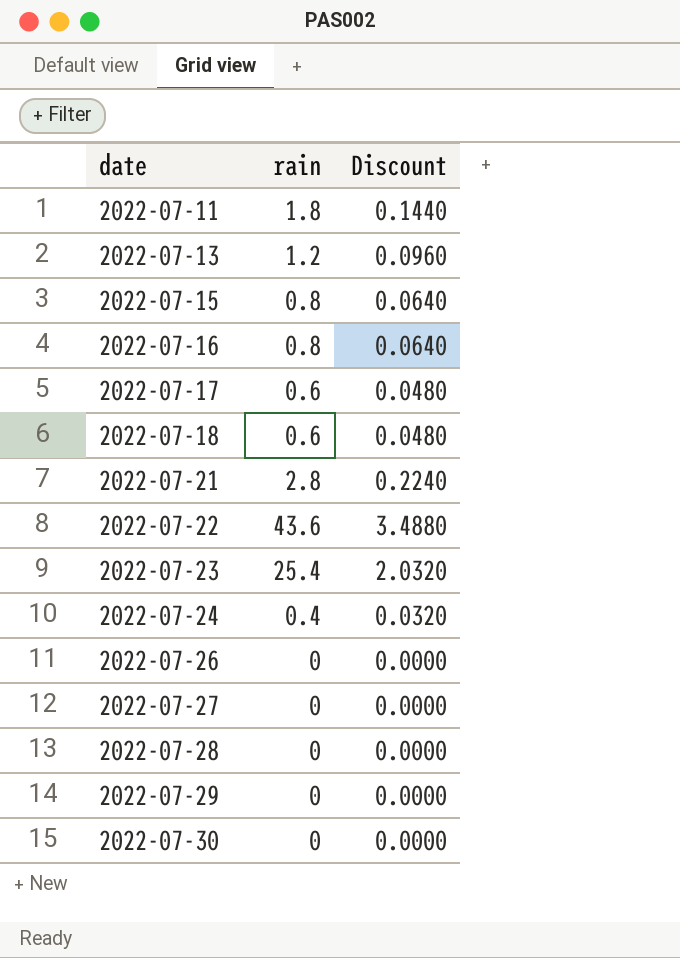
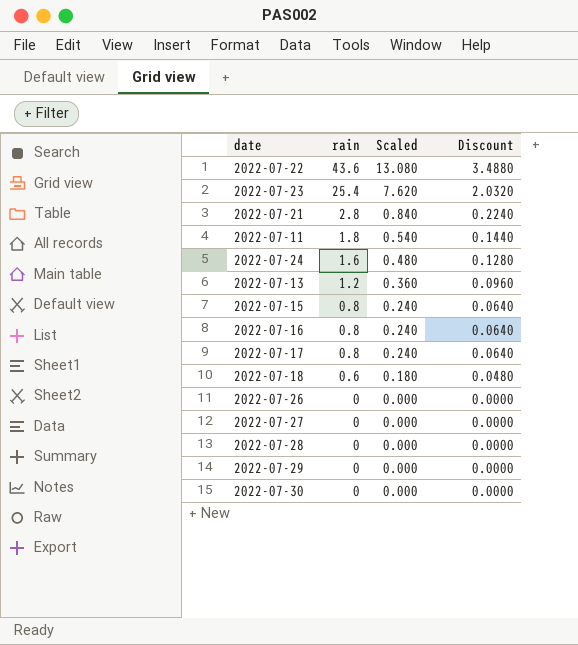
row order: date ascending -> rain descending
column Scaled | formula: none -> [rain] * 0.3
2022-07-24 | rain: 0.4 -> 1.6
2022-07-24 | Discount: 0.0320 -> 0.1280
2022-07-17 | rain: 0.6 -> 0.8
2022-07-17 | Discount: 0.0480 -> 0.0640

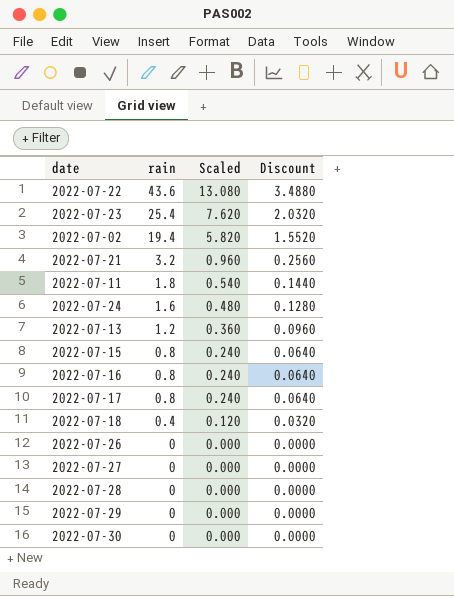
row 2022-07-02: none -> 19.4 | 5.820 | 1.5520
2022-07-21 | rain: 2.8 -> 3.2
2022-07-21 | Scaled: 0.840 -> 0.960
2022-07-21 | Discount: 0.2240 -> 0.2560
2022-07-18 | rain: 0.6 -> 0.4
2022-07-18 | Scaled: 0.180 -> 0.120
2022-07-18 | Discount: 0.0480 -> 0.0320

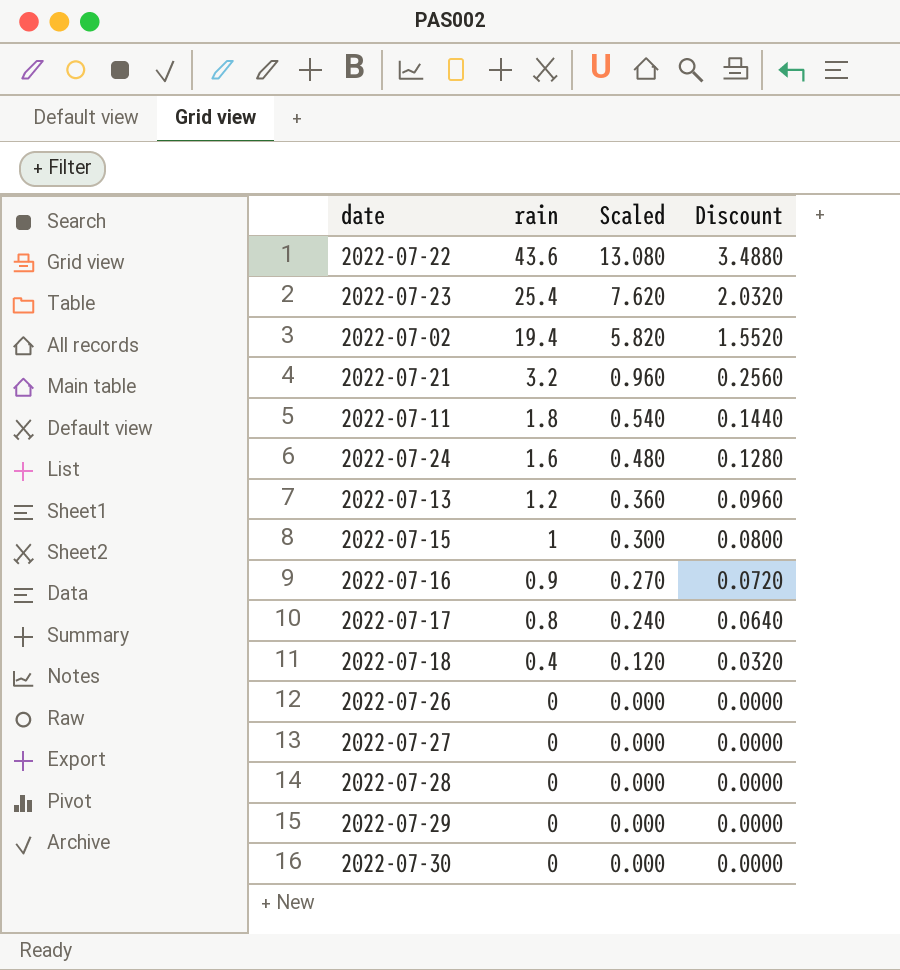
2022-07-15 | rain: 0.8 -> 1
2022-07-15 | Scaled: 0.240 -> 0.300
2022-07-15 | Discount: 0.0640 -> 0.0800
2022-07-16 | rain: 0.8 -> 0.9
2022-07-16 | Scaled: 0.240 -> 0.270
2022-07-16 | Discount: 0.0640 -> 0.0720

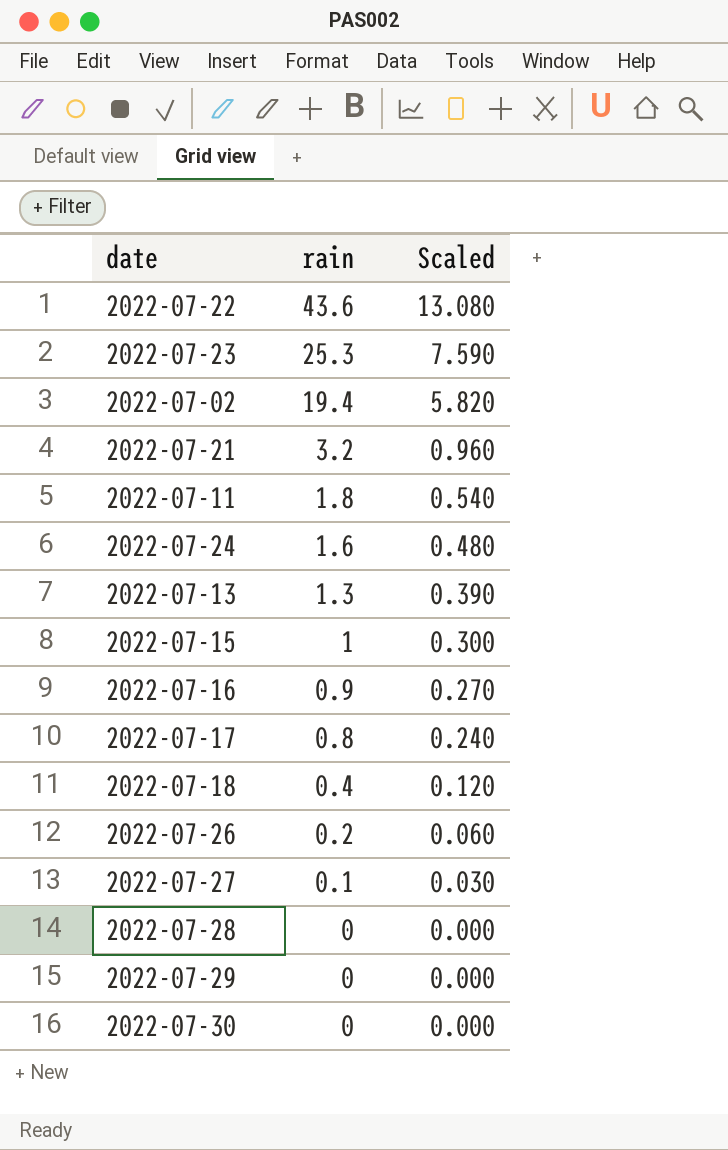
column Discount | formula: [rain] * 0.08 -> none
2022-07-23 | rain: 25.4 -> 25.3
2022-07-23 | Scaled: 7.620 -> 7.590
2022-07-13 | rain: 1.2 -> 1.3
2022-07-13 | Scaled: 0.360 -> 0.390
2022-07-26 | rain: 0 -> 0.2
2022-07-26 | Scaled: 0.000 -> 0.060
2022-07-27 | rain: 0 -> 0.1
2022-07-27 | Scaled: 0.000 -> 0.030

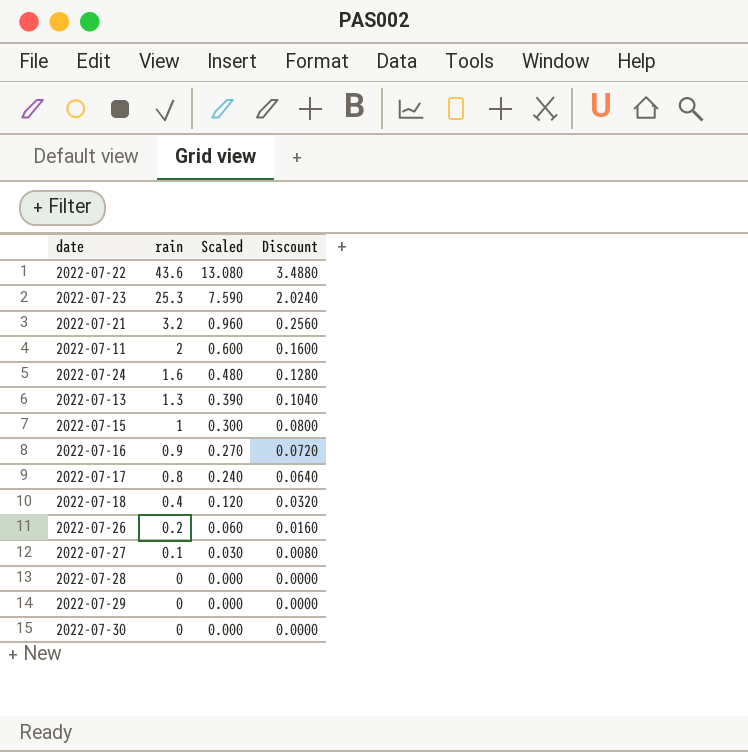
column Discount | formula: none -> [rain] * 0.08
row 2022-07-02: 19.4 | 5.820 -> none
2022-07-11 | rain: 1.8 -> 2
2022-07-11 | Scaled: 0.540 -> 0.600

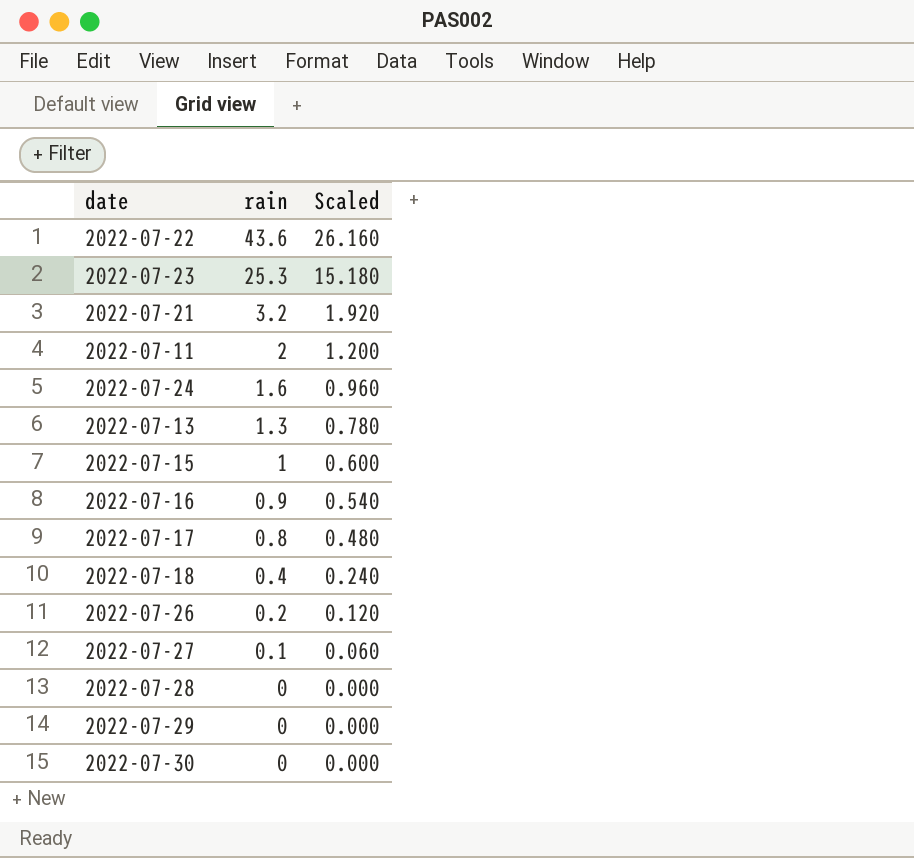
column Discount | formula: [rain] * 0.08 -> none
column Scaled | formula: [rain] * 0.3 -> [rain] * 0.6

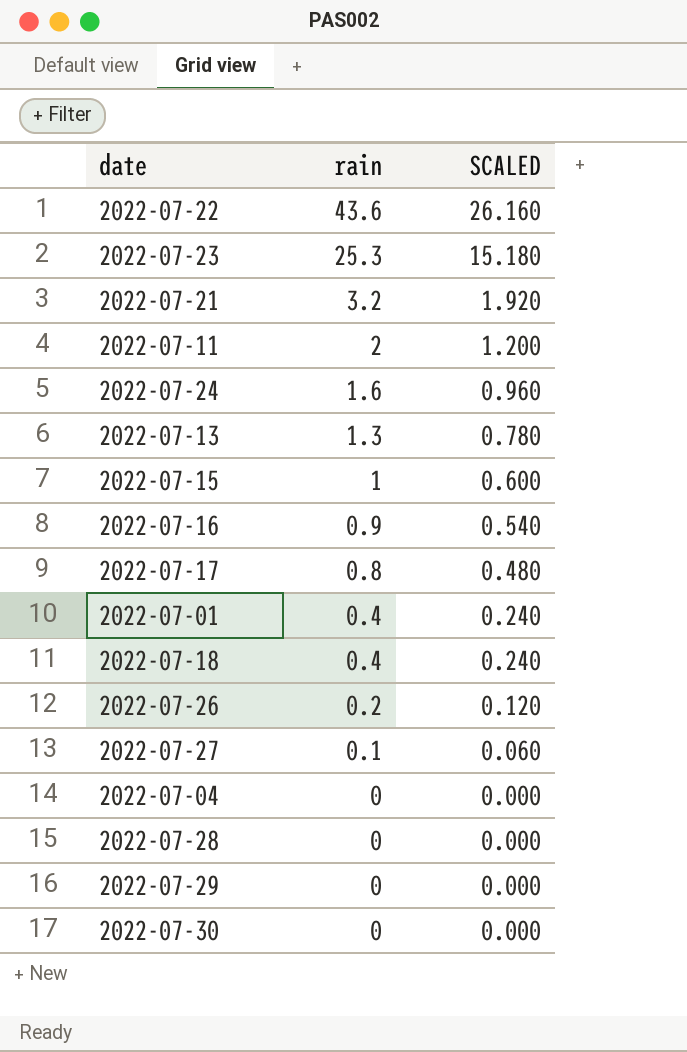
column name: Scaled -> SCALED
row 2022-07-01: none -> 0.4 | 0.240
row 2022-07-04: none -> 0 | 0.000

